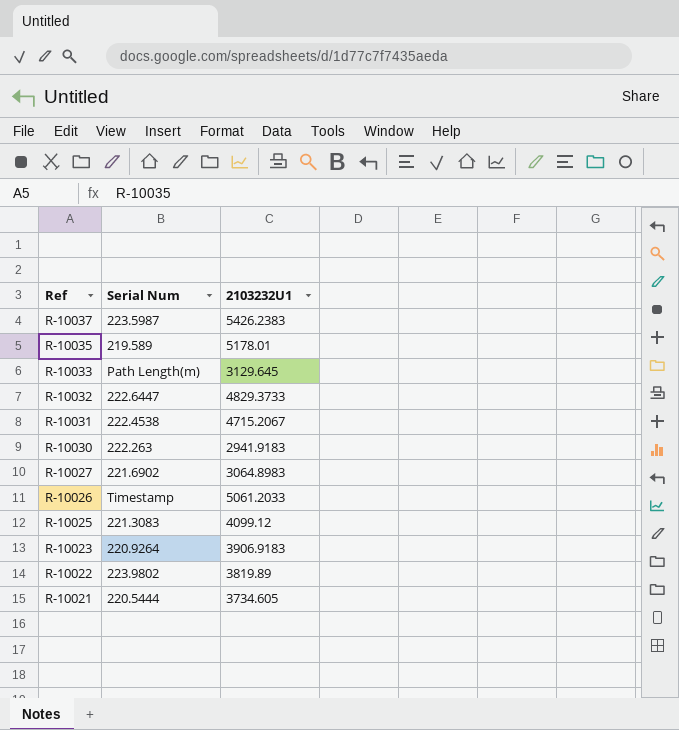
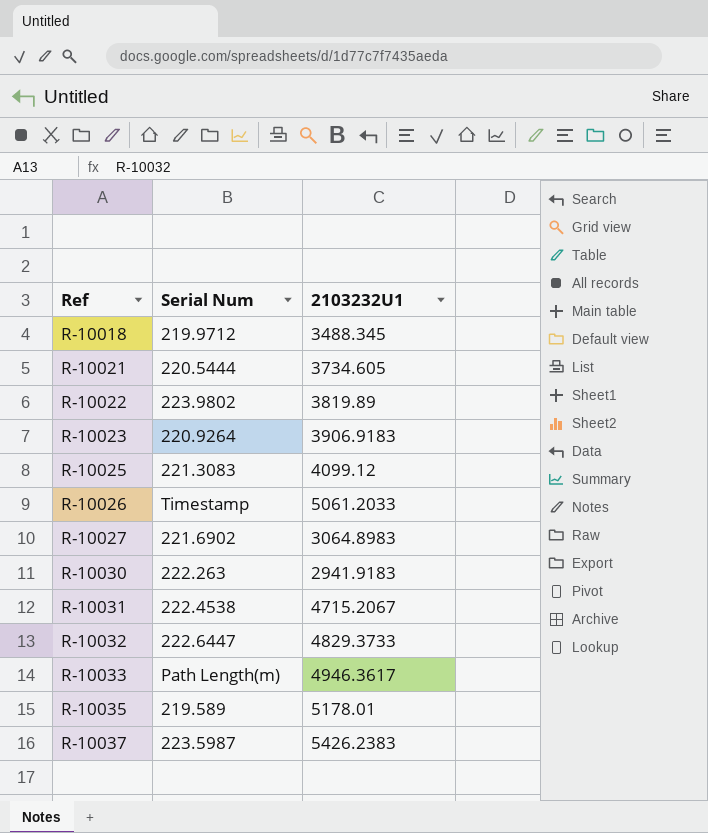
row order: Ref descending -> Ref ascending
row R-10018: none -> 219.9712 | 3488.345
R-10033 | 2103232U1: 3129.645 -> 4946.3617

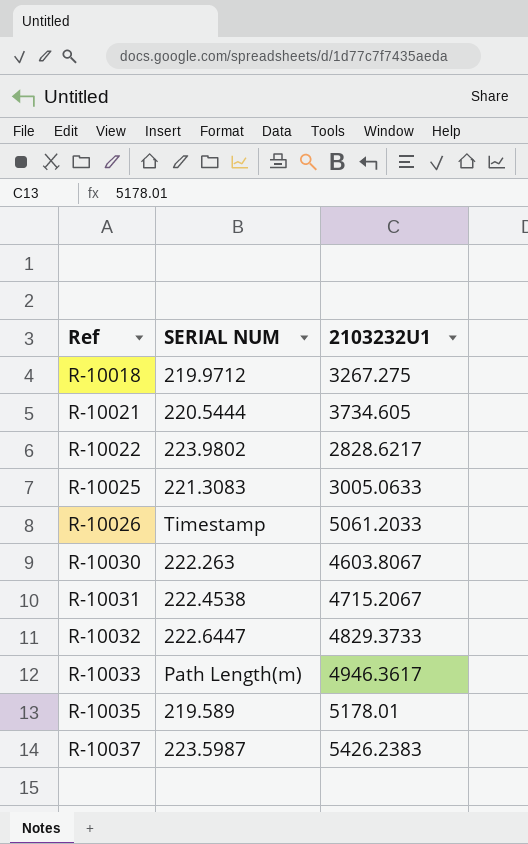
column name: Serial Num -> SERIAL NUM
row R-10023: 220.9264 | 3906.9183 -> none
row R-10027: 221.6902 | 3064.8983 -> none
R-10018 | 2103232U1: 3488.345 -> 3267.275
R-10022 | 2103232U1: 3819.89 -> 2828.6217
R-10025 | 2103232U1: 4099.12 -> 3005.0633
R-10030 | 2103232U1: 2941.9183 -> 4603.8067

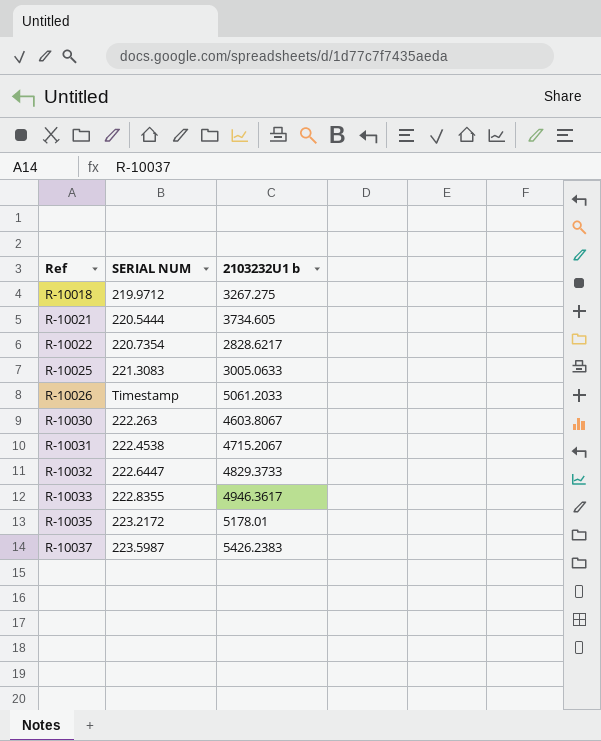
column name: 2103232U1 -> 2103232U1 b
R-10022 | SERIAL NUM: 223.9802 -> 220.7354
R-10033 | SERIAL NUM: Path Length(m) -> 222.8355
R-10035 | SERIAL NUM: 219.589 -> 223.2172

